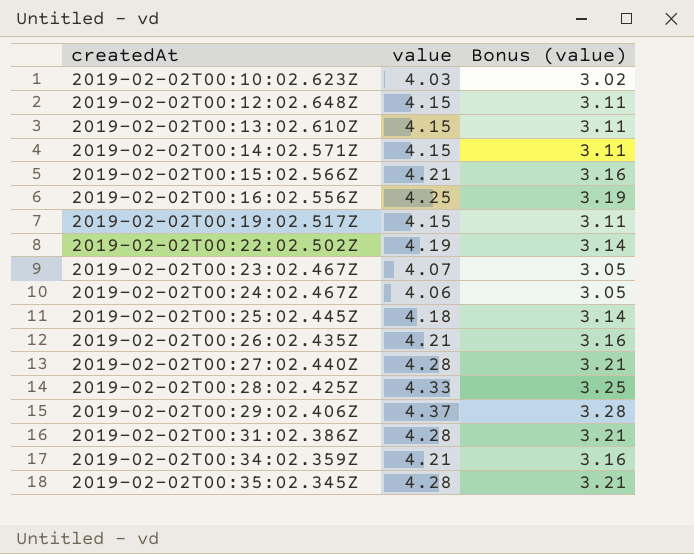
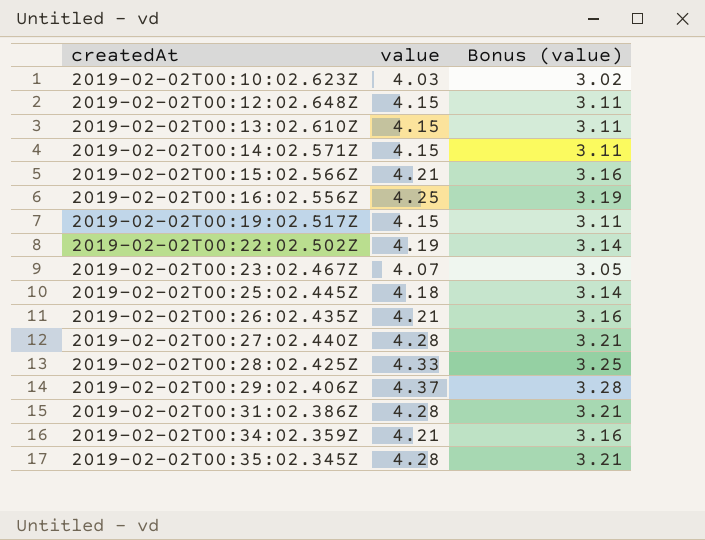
row 2019-02-02T00:24:02.467Z: 4.06 | 3.05 -> none

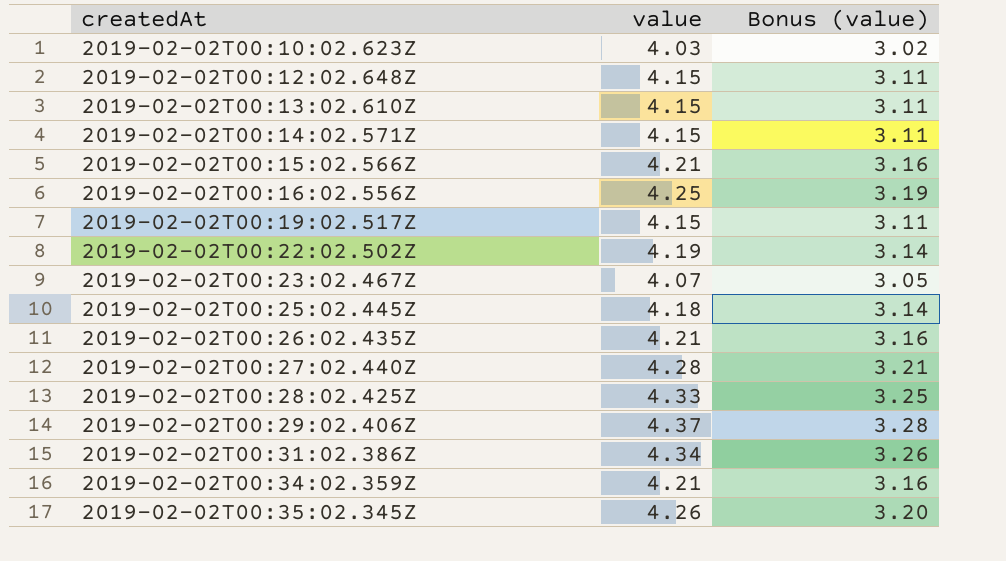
2019-02-02T00:31:02.386Z | value: 4.28 -> 4.34
2019-02-02T00:31:02.386Z | Bonus (value): 3.21 -> 3.26
2019-02-02T00:35:02.345Z | value: 4.28 -> 4.26
2019-02-02T00:35:02.345Z | Bonus (value): 3.21 -> 3.20

